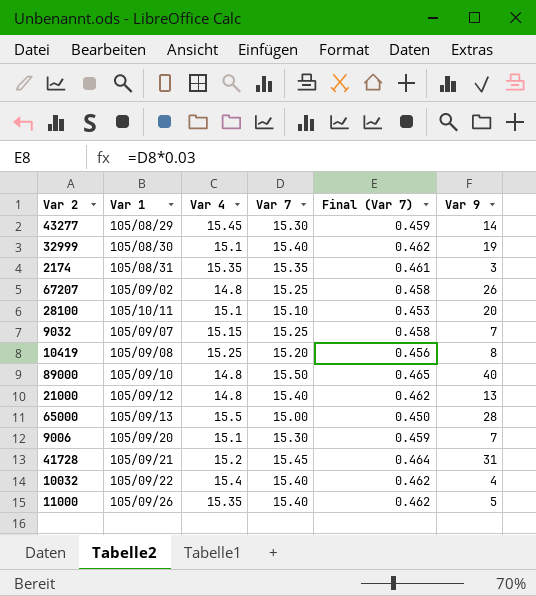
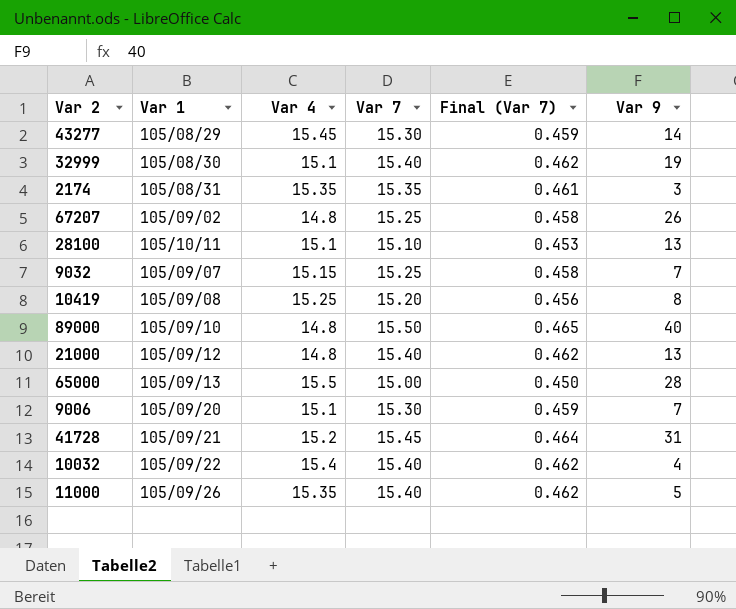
28100 | Var 9: 20 -> 13

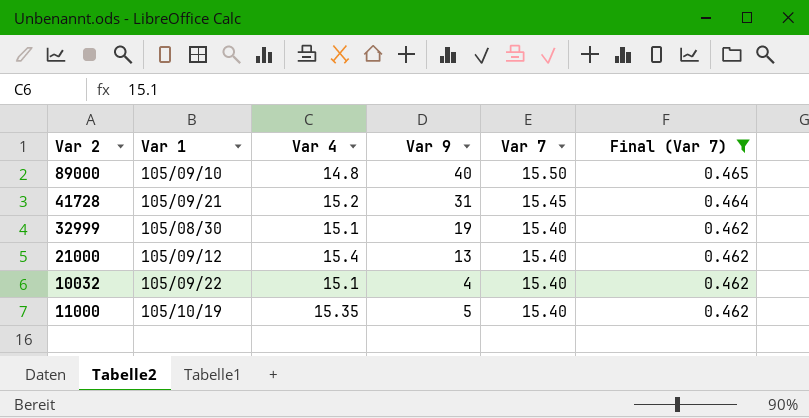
filter: none -> Final (Var 7) >= 0.462
row order: none -> Var 7 descending
column Var 9 | position: 6 -> 4
21000 | Var 4: 14.8 -> 15.4
10032 | Var 4: 15.4 -> 15.1
11000 | Var 1: 105/09/26 -> 105/10/19

